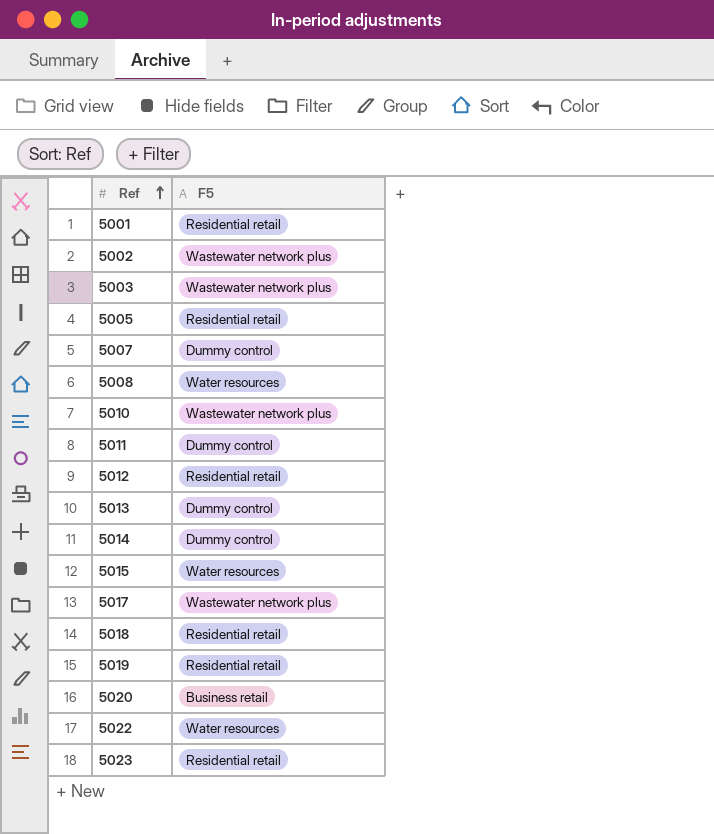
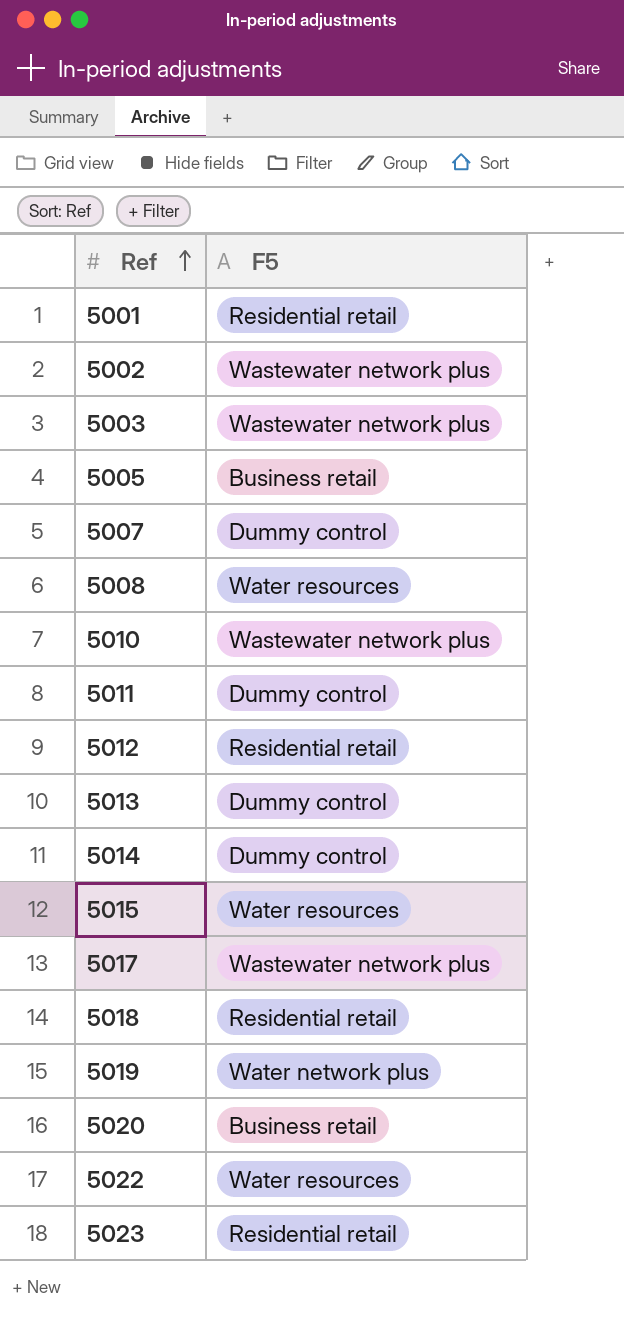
5005 | F5: Residential retail -> Business retail
5019 | F5: Residential retail -> Water network plus

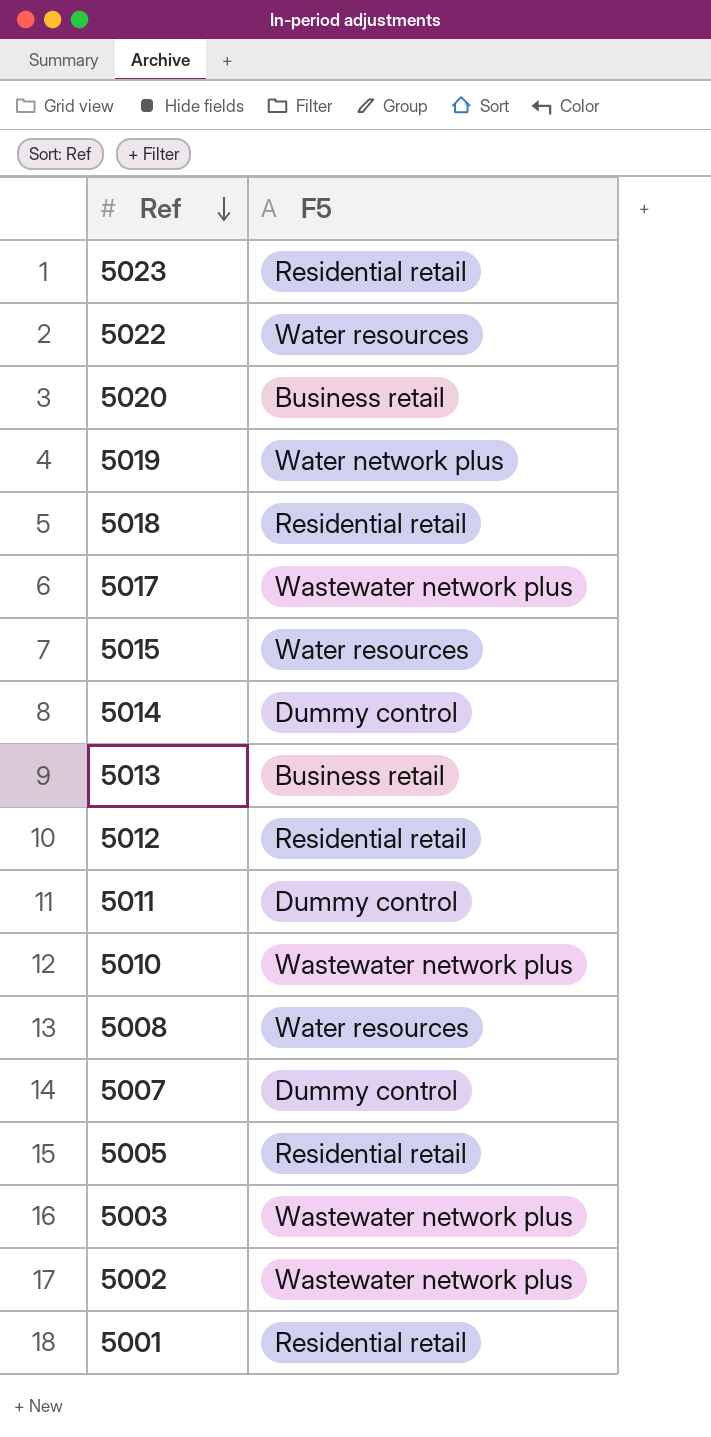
row order: Ref ascending -> Ref descending
5013 | F5: Dummy control -> Business retail
5005 | F5: Business retail -> Residential retail

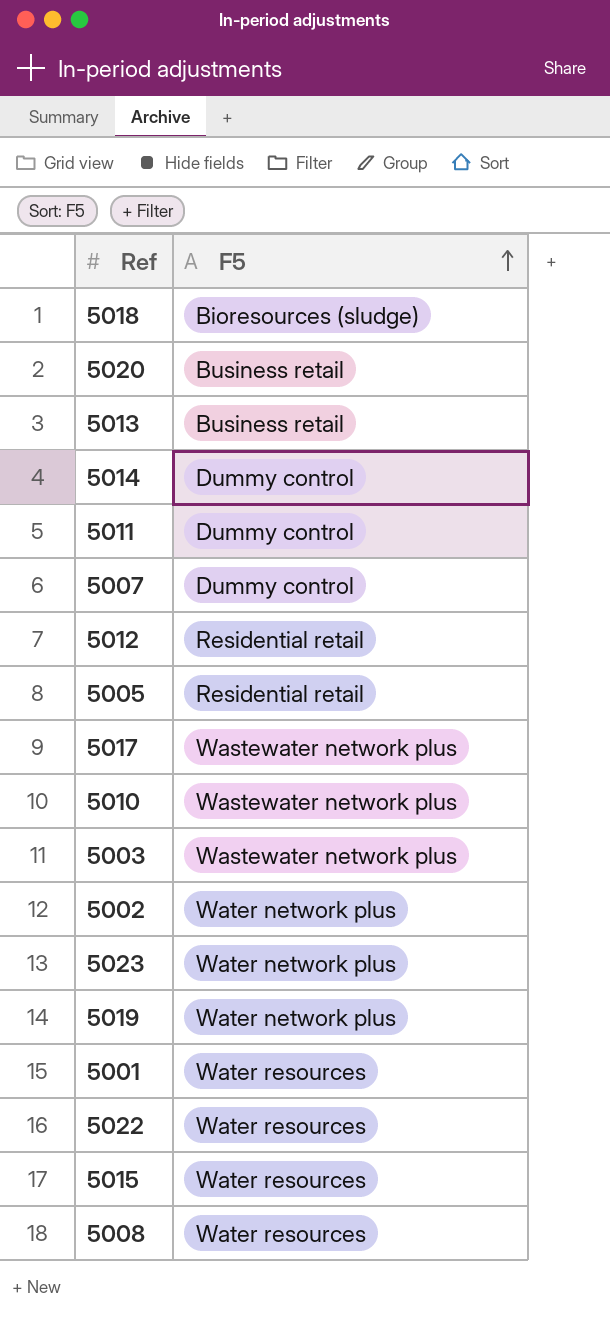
row order: Ref descending -> F5 ascending
5018 | F5: Residential retail -> Bioresources (sludge)
5002 | F5: Wastewater network plus -> Water network plus
5023 | F5: Residential retail -> Water network plus
5001 | F5: Residential retail -> Water resources

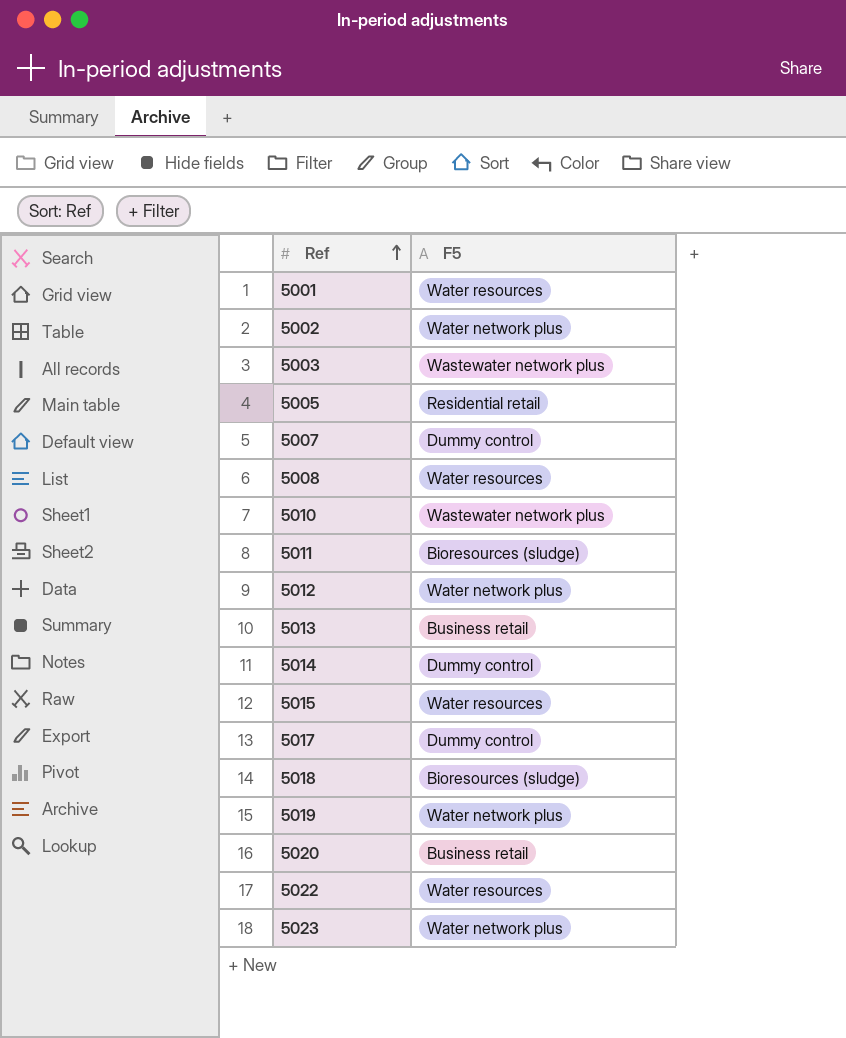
row order: F5 ascending -> Ref ascending
5011 | F5: Dummy control -> Bioresources (sludge)
5012 | F5: Residential retail -> Water network plus
5017 | F5: Wastewater network plus -> Dummy control

